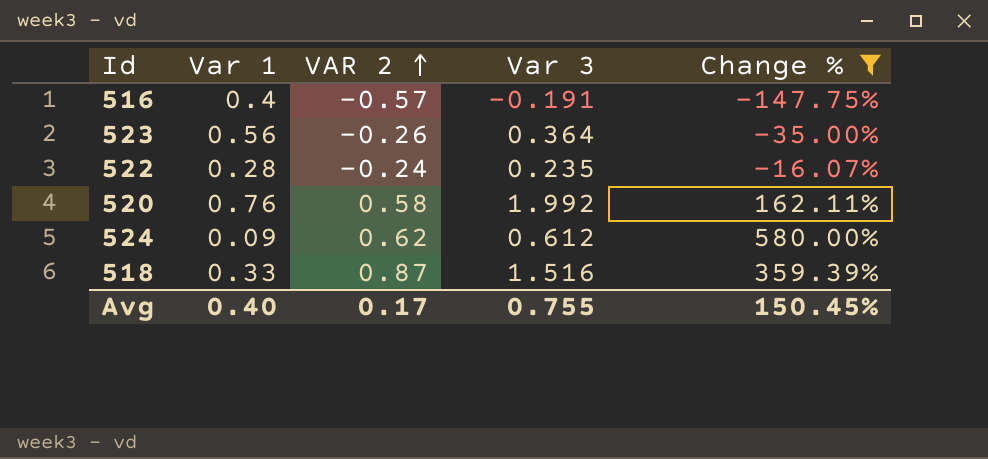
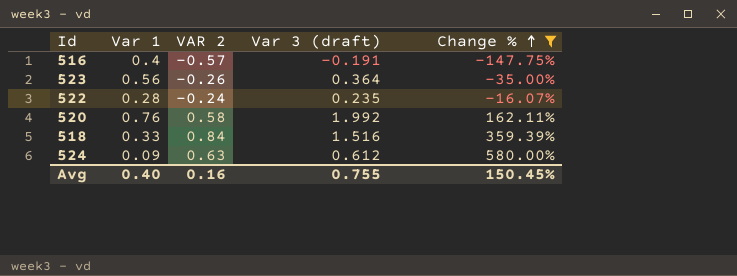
row order: VAR 2 ascending -> Change % ascending
column name: Var 3 -> Var 3 (draft)
518 | VAR 2: 0.87 -> 0.84
524 | VAR 2: 0.62 -> 0.63
Avg | VAR 2: 0.17 -> 0.16

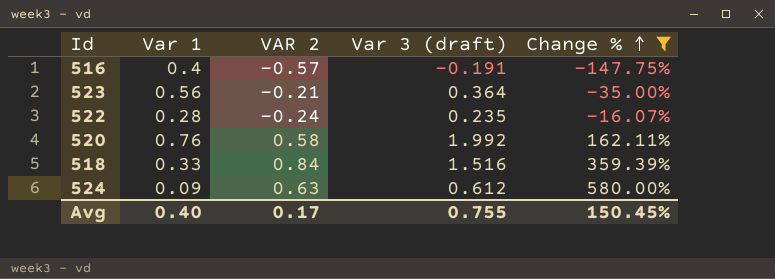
523 | VAR 2: -0.26 -> -0.21
Avg | VAR 2: 0.16 -> 0.17

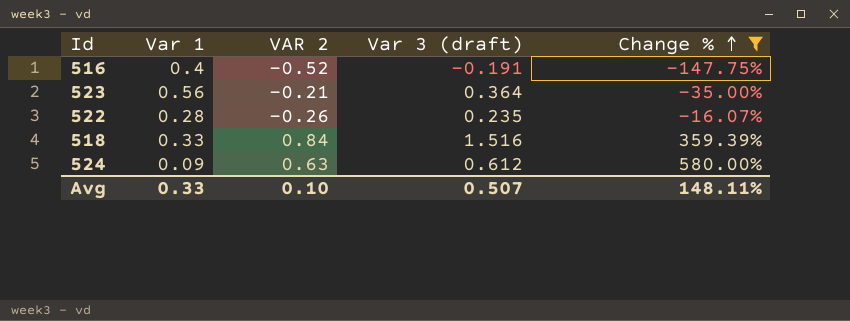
row 520: 0.76 | 0.58 | 1.992 | 162.11% -> none
516 | VAR 2: -0.57 -> -0.52
522 | VAR 2: -0.24 -> -0.26
Avg | Var 1: 0.40 -> 0.33
Avg | VAR 2: 0.17 -> 0.10
Avg | Var 3 (draft): 0.755 -> 0.507
Avg | Change %: 150.45% -> 148.11%

